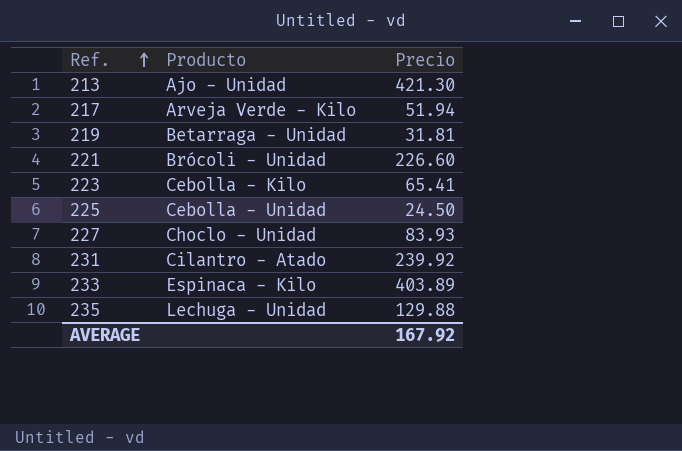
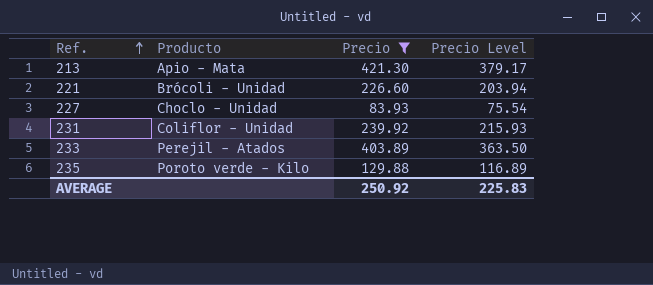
filter: none -> Precio >= 83.93
column Precio Level | formula: none -> [Precio] * 0.9
213 | Producto: Ajo - Unidad -> Apio - Mata
231 | Producto: Cilantro - Atado -> Coliflor - Unidad
233 | Producto: Espinaca - Kilo -> Perejil - Atados
235 | Producto: Lechuga - Unidad -> Poroto verde - Kilo
AVERAGE | Precio: 167.92 -> 250.92

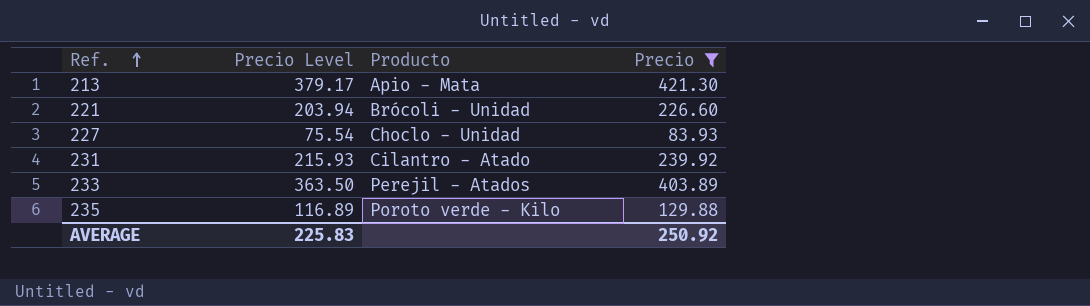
column Precio Level | position: 4 -> 2
231 | Producto: Coliflor - Unidad -> Cilantro - Atado

